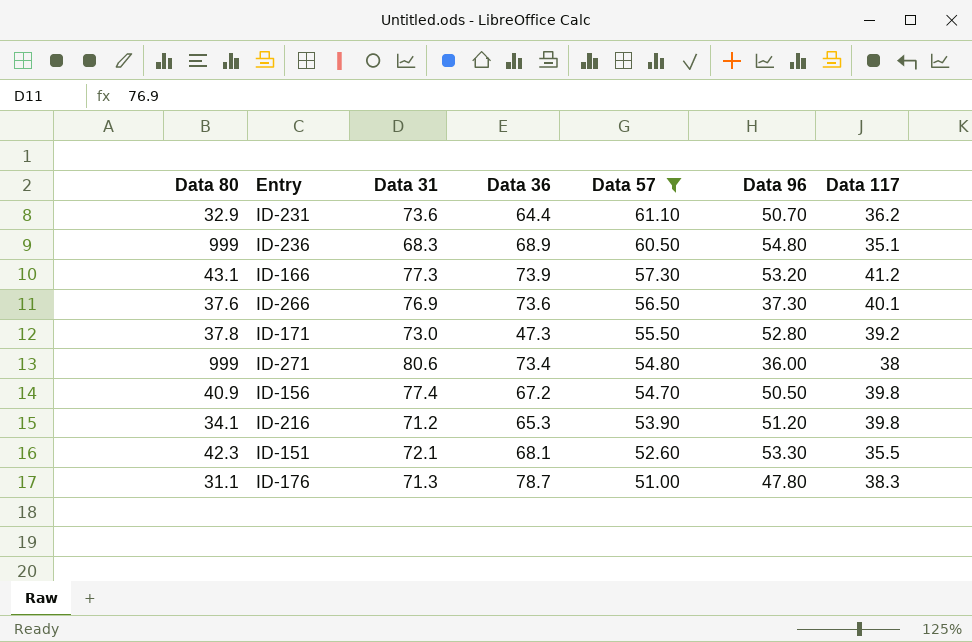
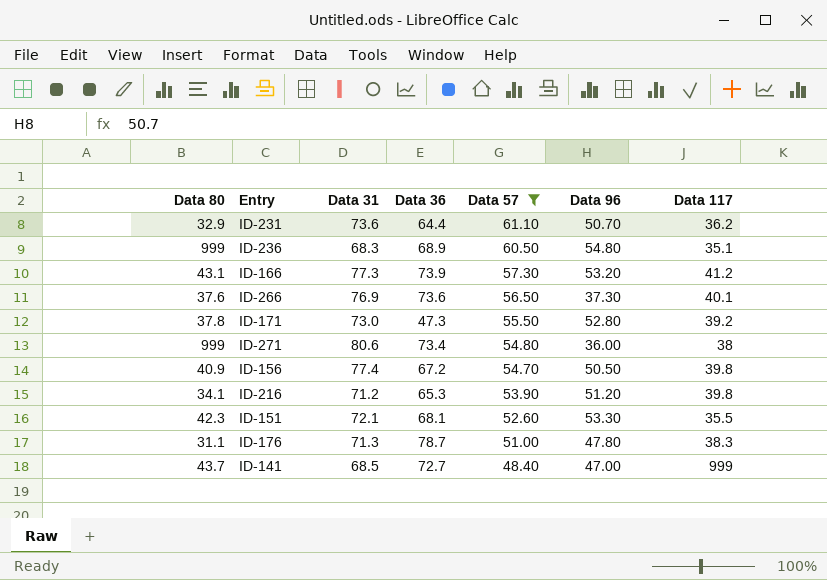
row ID-141: none -> 43.7 | 68.5 | 72.7 | 48.40 | 47.00 | 999

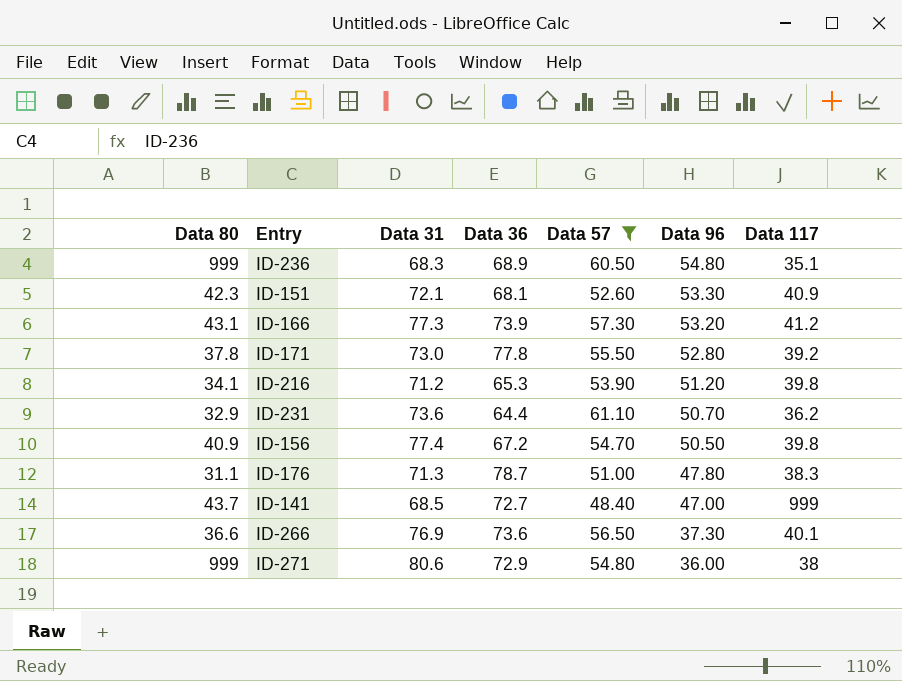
row order: Data 57 descending -> Data 96 descending
ID-151 | Data 117: 35.5 -> 40.9
ID-171 | Data 36: 47.3 -> 77.8
ID-266 | Data 80: 37.6 -> 36.6
ID-271 | Data 36: 73.4 -> 72.9

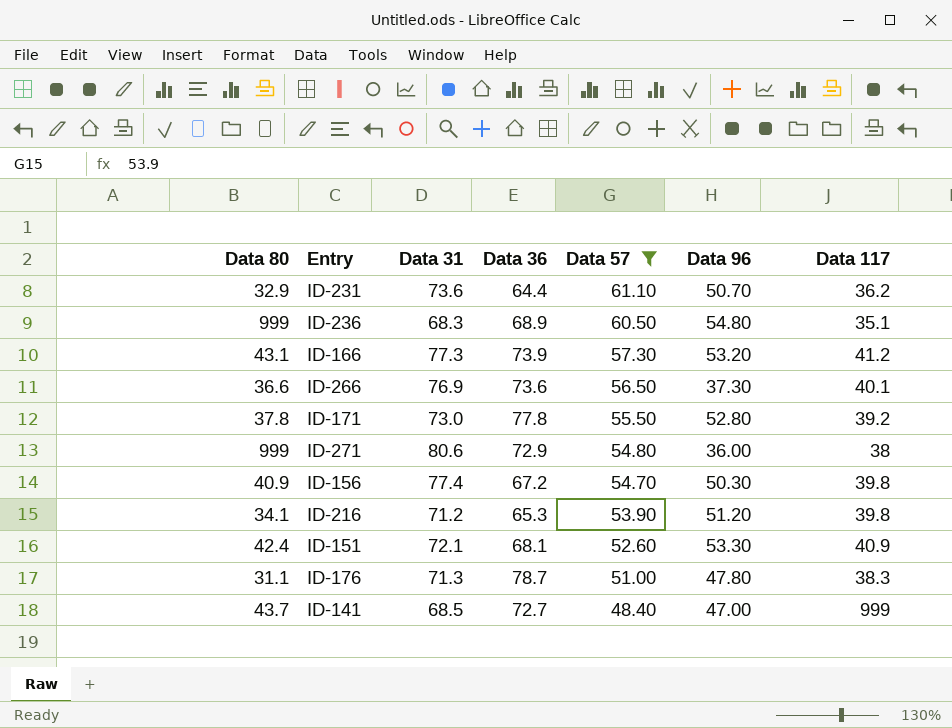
row order: Data 96 descending -> Data 57 descending
ID-156 | Data 96: 50.50 -> 50.30
ID-151 | Data 80: 42.3 -> 42.4

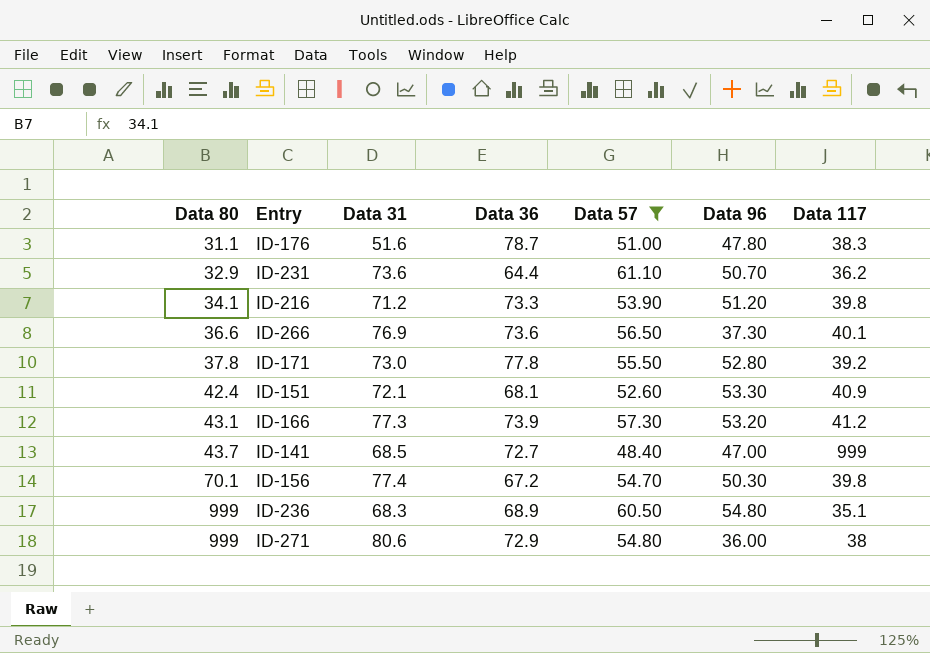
row order: Data 57 descending -> Data 80 ascending
ID-176 | Data 31: 71.3 -> 51.6
ID-216 | Data 36: 65.3 -> 73.3
ID-156 | Data 80: 40.9 -> 70.1

